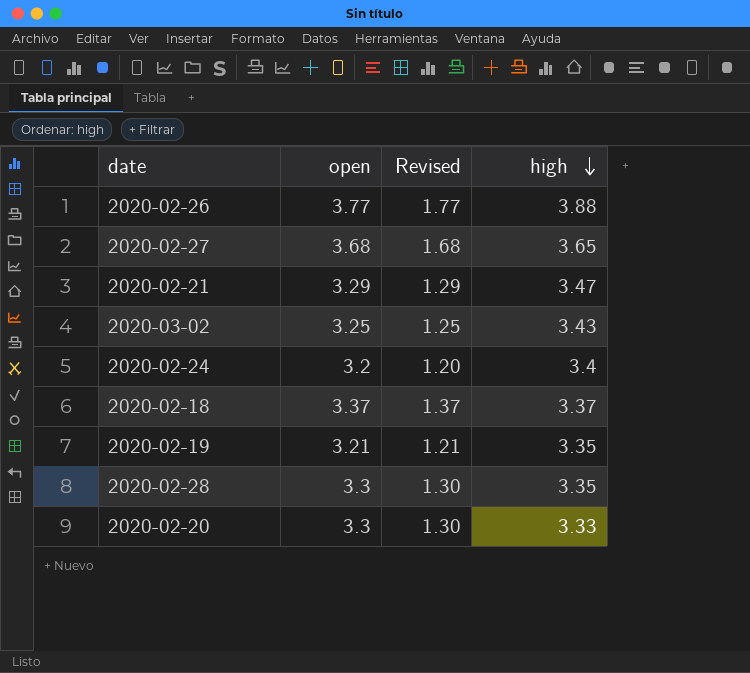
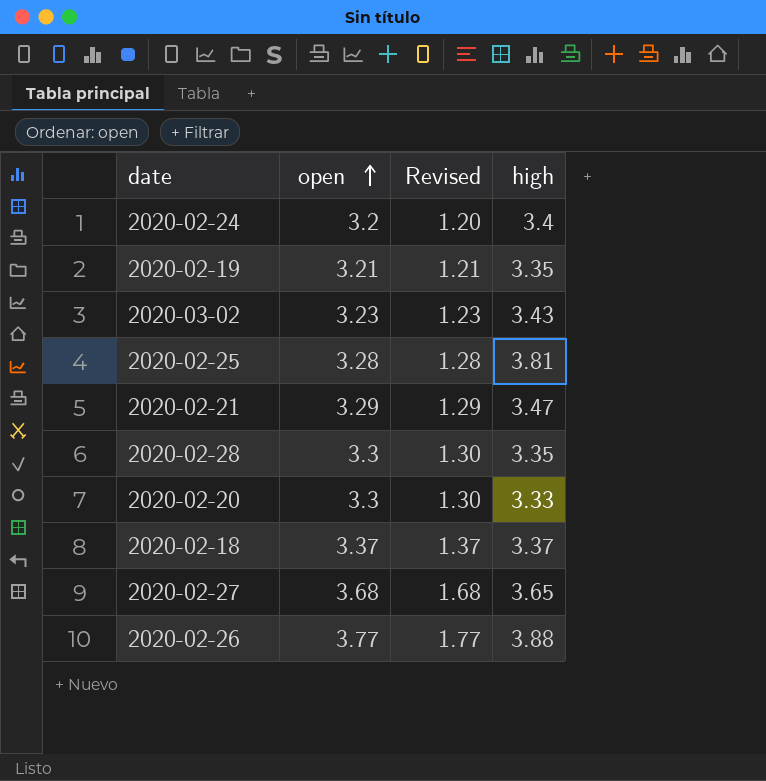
row order: high descending -> open ascending
2020-03-02 | open: 3.25 -> 3.23
2020-03-02 | Revised: 1.25 -> 1.23
row 2020-02-25: none -> 3.28 | 1.28 | 3.81

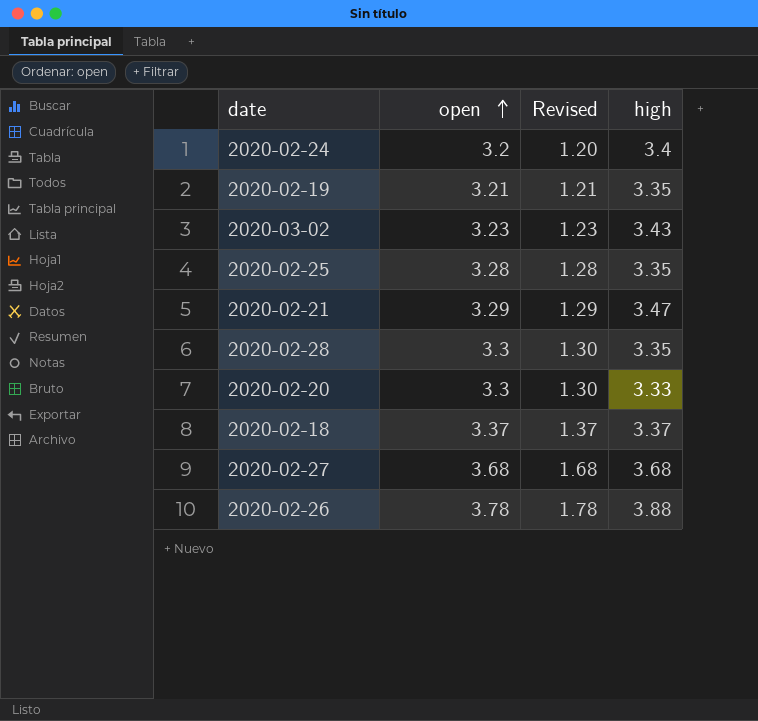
2020-02-25 | high: 3.81 -> 3.35
2020-02-27 | high: 3.65 -> 3.68
2020-02-26 | open: 3.77 -> 3.78
2020-02-26 | Revised: 1.77 -> 1.78

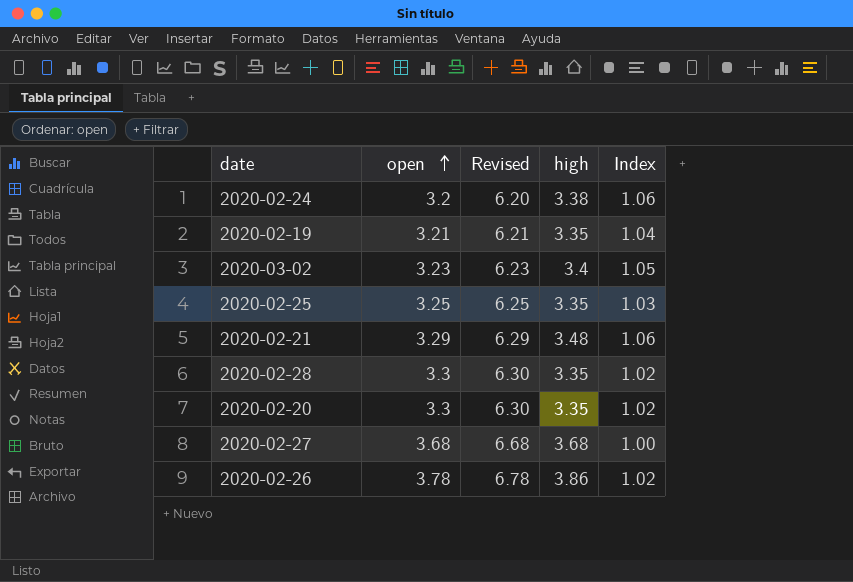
column Revised | formula: [open] - 2 -> [open] + 3
column Index | formula: none -> [high] / [open]
row 2020-02-18: 3.37 | 1.37 | 3.37 -> none
2020-02-24 | high: 3.4 -> 3.38
2020-03-02 | high: 3.43 -> 3.4
2020-02-25 | open: 3.28 -> 3.25
2020-02-21 | high: 3.47 -> 3.48
2020-02-20 | high: 3.33 -> 3.35
2020-02-26 | high: 3.88 -> 3.86

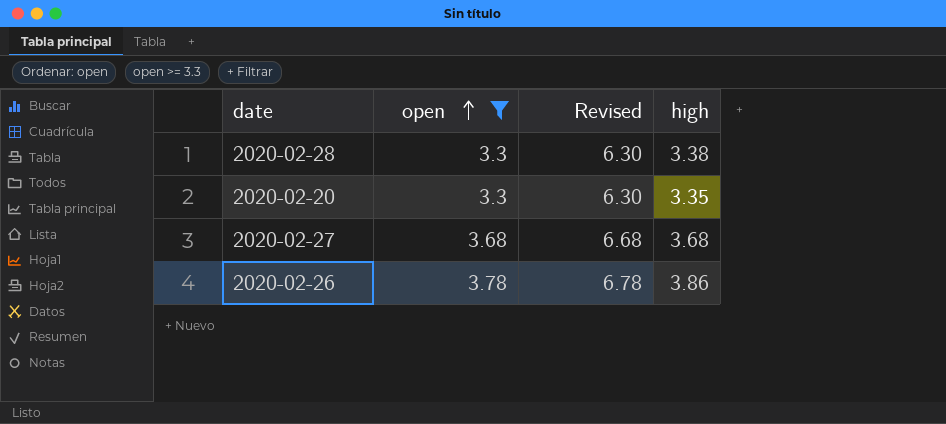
filter: none -> open >= 3.3
column Index | formula: [high] / [open] -> none
2020-02-28 | high: 3.35 -> 3.38

